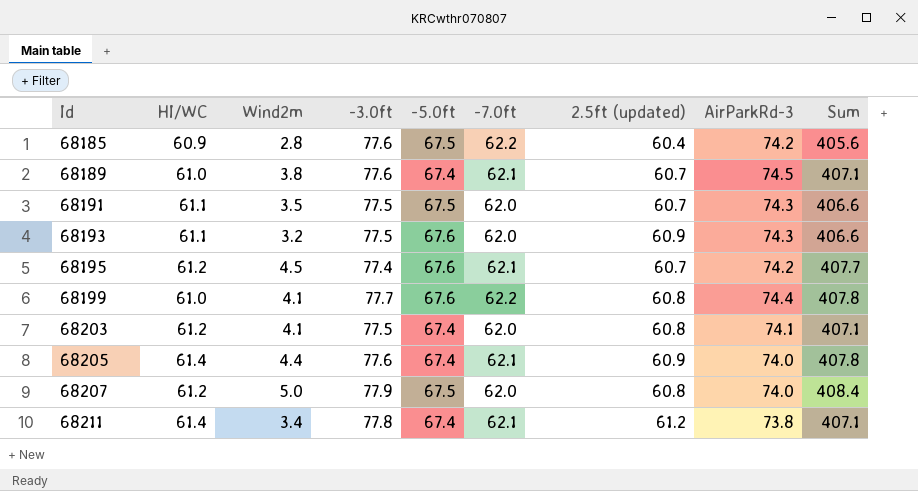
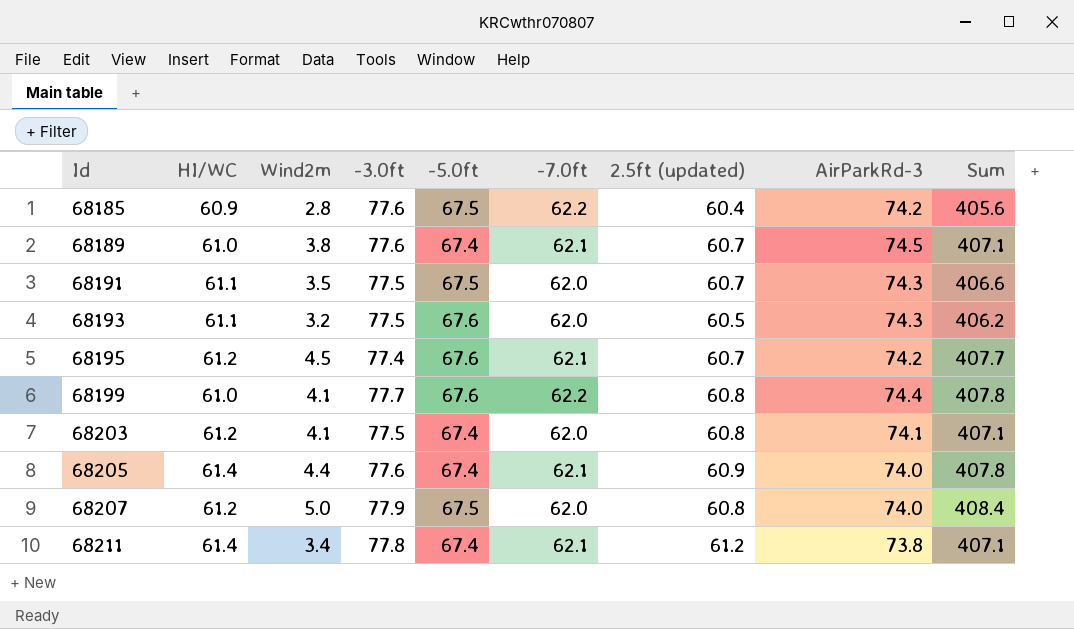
68193 | 2.5ft (updated): 60.9 -> 60.5
68193 | Sum: 406.6 -> 406.2

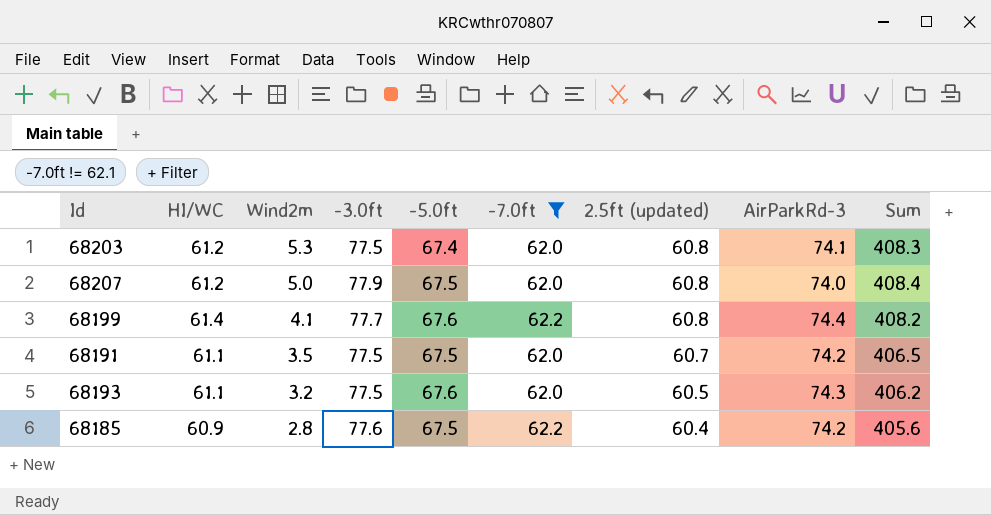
filter: none -> -7.0ft != 62.1
row order: Id ascending -> Wind2m descending
68203 | Wind2m: 4.1 -> 5.3
68203 | Sum: 407.1 -> 408.3
68199 | HI/WC: 61.0 -> 61.4
68199 | Sum: 407.8 -> 408.2
68191 | AirParkRd-3: 74.3 -> 74.2
68191 | Sum: 406.6 -> 406.5

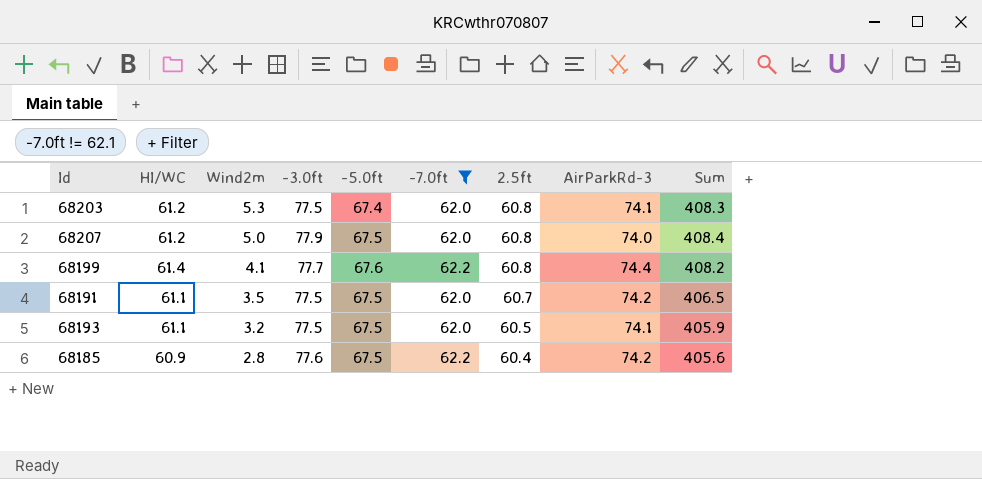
column name: 2.5ft (updated) -> 2.5ft
68193 | -5.0ft: 67.6 -> 67.5
68193 | AirParkRd-3: 74.3 -> 74.1
68193 | Sum: 406.2 -> 405.9

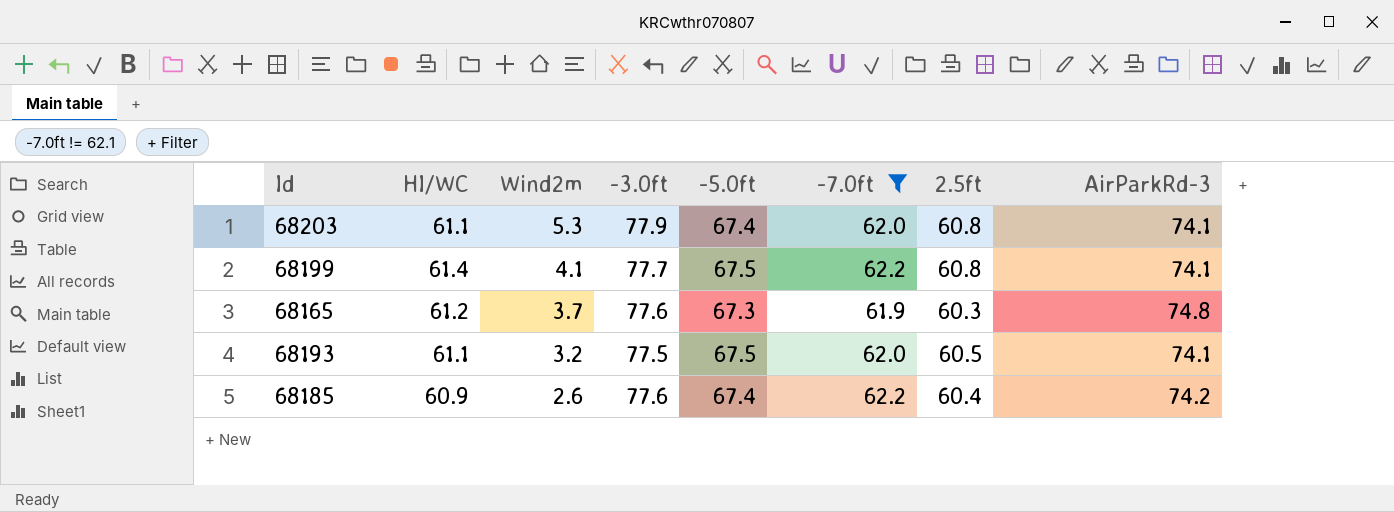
column Sum | formula: [HI/WC] + [Wind2m] + [-3.0ft] + [-5.0ft] + [-7.0ft] + [2.5ft] + [AirParkRd-3] -> none
row 68207: 61.2 | 5.0 | 77.9 | 67.5 | 62.0 | 60.8 | 74.0 | 408.4 -> none
row 68191: 61.1 | 3.5 | 77.5 | 67.5 | 62.0 | 60.7 | 74.2 | 406.5 -> none
68203 | HI/WC: 61.2 -> 61.1
68203 | -3.0ft: 77.5 -> 77.9
68199 | -5.0ft: 67.6 -> 67.5
68199 | AirParkRd-3: 74.4 -> 74.1
row 68165: none -> 61.2 | 3.7 | 77.6 | 67.3 | 61.9 | 60.3 | 74.8
68185 | Wind2m: 2.8 -> 2.6
68185 | -5.0ft: 67.5 -> 67.4

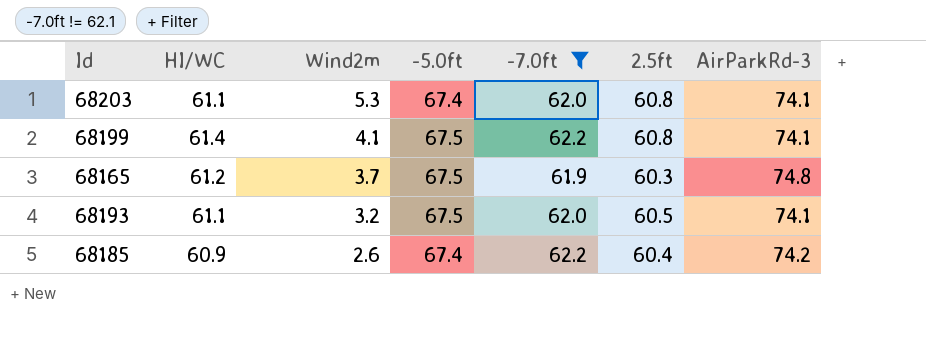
column -3.0ft | position: 4 -> none
68165 | -5.0ft: 67.3 -> 67.5

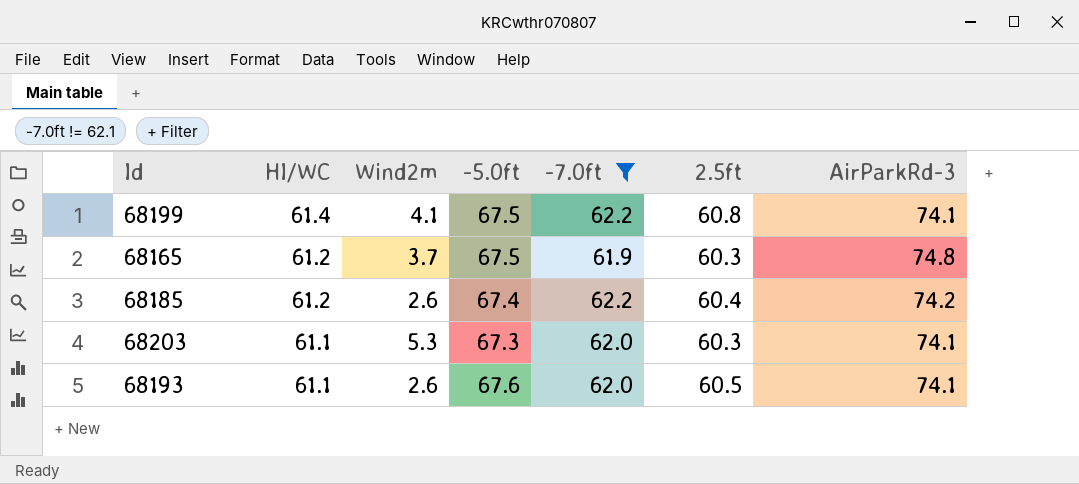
row order: Wind2m descending -> HI/WC descending
68185 | HI/WC: 60.9 -> 61.2
68203 | -5.0ft: 67.4 -> 67.3
68203 | 2.5ft: 60.8 -> 60.3
68193 | Wind2m: 3.2 -> 2.6
68193 | -5.0ft: 67.5 -> 67.6

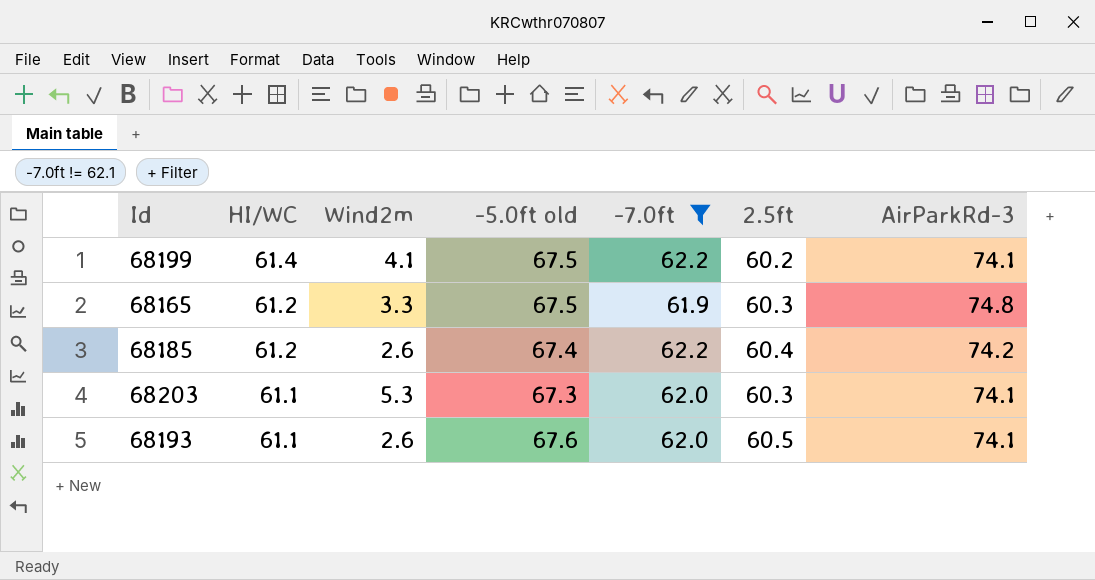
column name: -5.0ft -> -5.0ft old
68199 | 2.5ft: 60.8 -> 60.2
68165 | Wind2m: 3.7 -> 3.3

